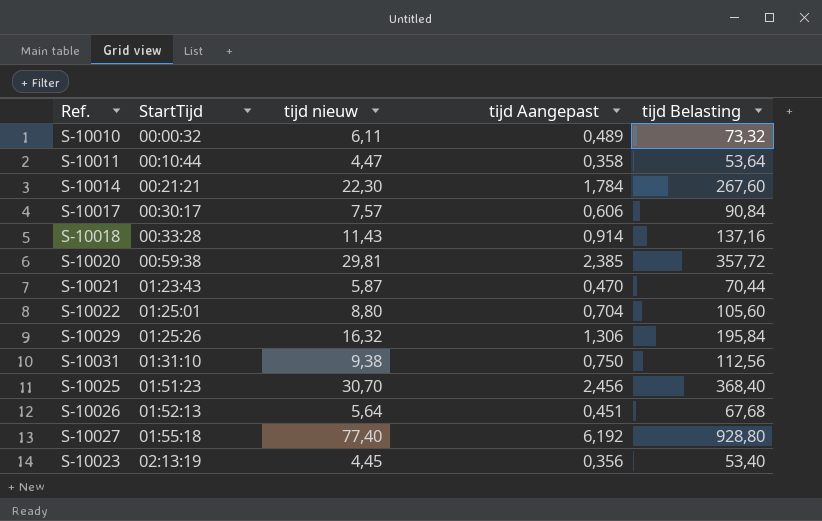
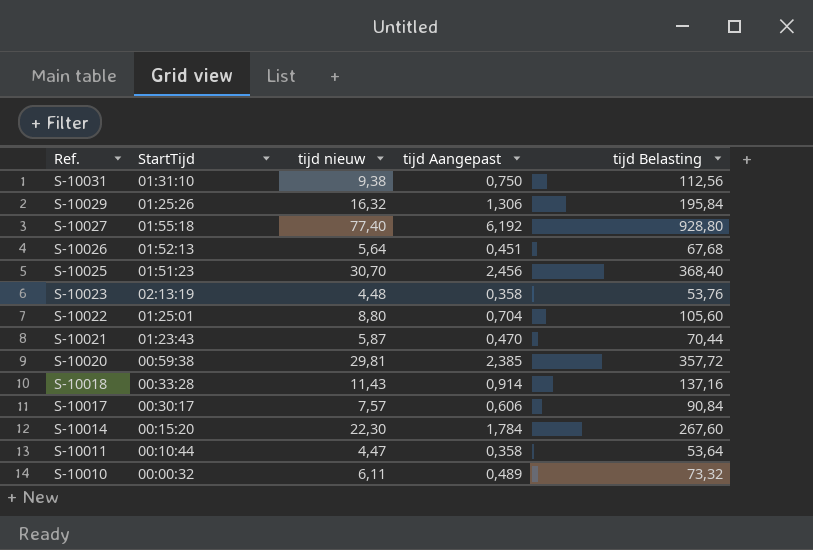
row order: StartTijd ascending -> Ref. descending
S-10023 | tijd nieuw: 4,45 -> 4,48
S-10023 | tijd Aangepast: 0,356 -> 0,358
S-10023 | tijd Belasting: 53,40 -> 53,76
S-10014 | StartTijd: 00:21:21 -> 00:15:20

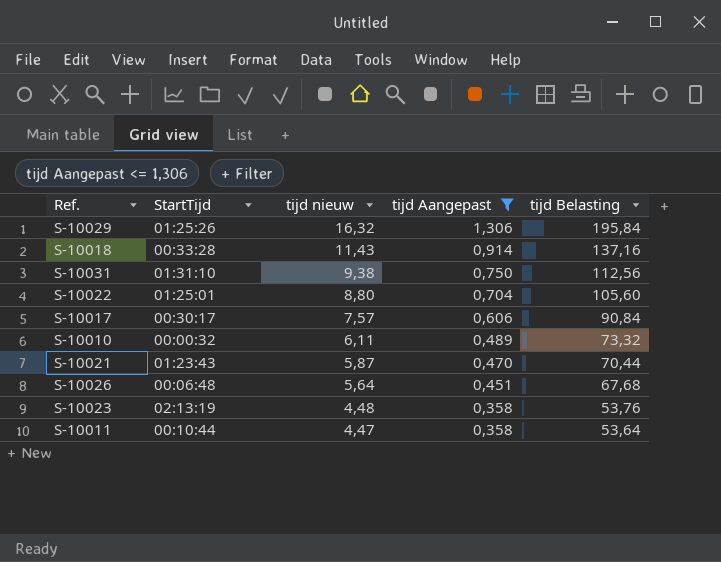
filter: none -> tijd Aangepast <= 1,306
row order: Ref. descending -> tijd nieuw descending
S-10026 | StartTijd: 01:52:13 -> 00:06:48

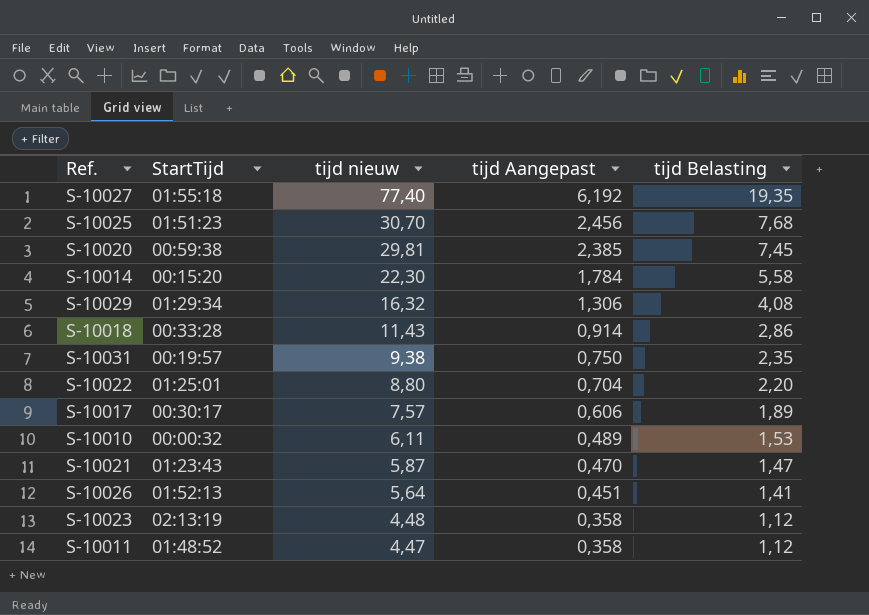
filter: tijd Aangepast <= 1,306 -> none
column tijd Belasting | formula: [tijd nieuw] * 12 -> [tijd nieuw] * 0,25
S-10029 | StartTijd: 01:25:26 -> 01:29:34
S-10031 | StartTijd: 01:31:10 -> 00:19:57
S-10026 | StartTijd: 00:06:48 -> 01:52:13
S-10011 | StartTijd: 00:10:44 -> 01:48:52

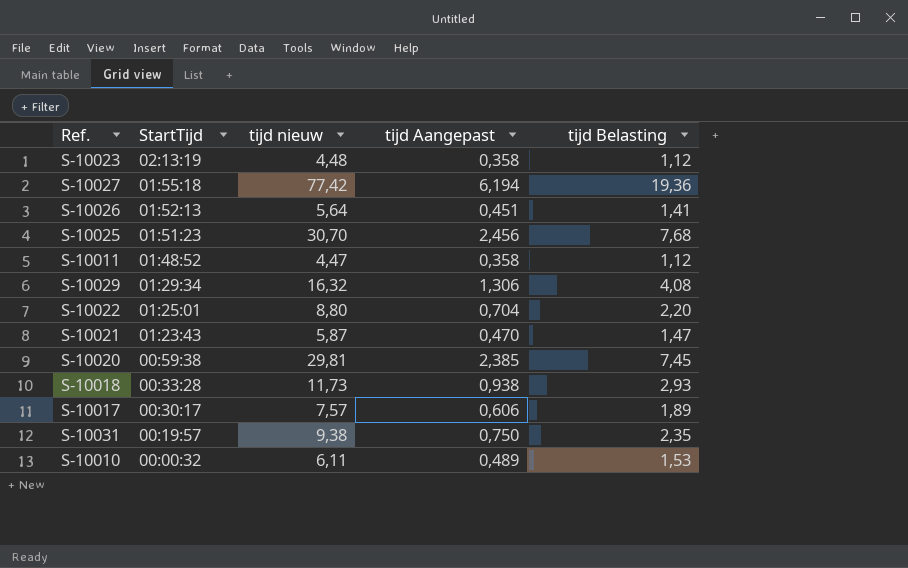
row order: tijd nieuw descending -> StartTijd descending
row S-10014: 00:15:20 | 22,30 | 1,784 | 5,58 -> none
S-10027 | tijd nieuw: 77,40 -> 77,42
S-10027 | tijd Aangepast: 6,192 -> 6,194
S-10027 | tijd Belasting: 19,35 -> 19,36
S-10018 | tijd nieuw: 11,43 -> 11,73
S-10018 | tijd Aangepast: 0,914 -> 0,938
S-10018 | tijd Belasting: 2,86 -> 2,93

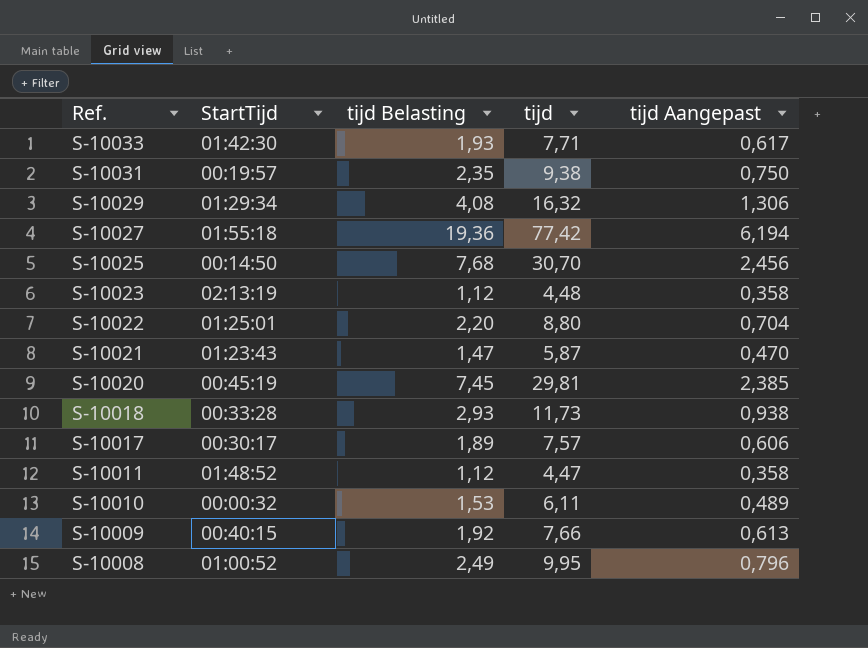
row order: StartTijd descending -> Ref. descending
column tijd Belasting | position: 5 -> 3
column name: tijd nieuw -> tijd
row S-10026: 01:52:13 | 5,64 | 0,451 | 1,41 -> none
row S-10033: none -> 01:42:30 | 1,93 | 7,71 | 0,617
S-10025 | StartTijd: 01:51:23 -> 00:14:50
S-10020 | StartTijd: 00:59:38 -> 00:45:19
row S-10009: none -> 00:40:15 | 1,92 | 7,66 | 0,613
row S-10008: none -> 01:00:52 | 2,49 | 9,95 | 0,796

